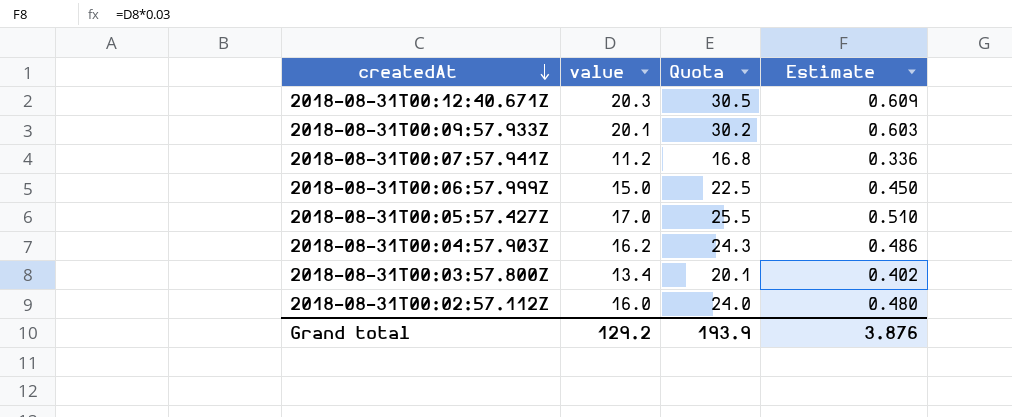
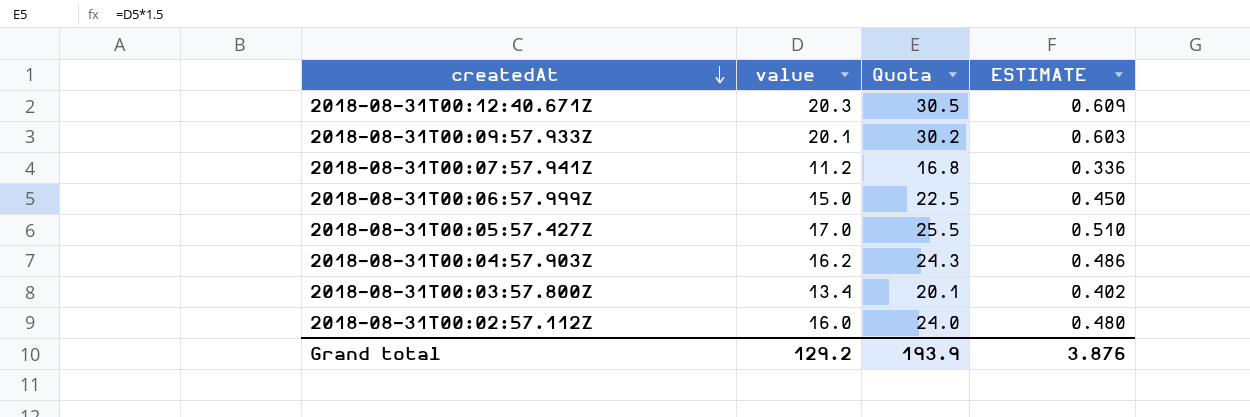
column name: Estimate -> ESTIMATE

